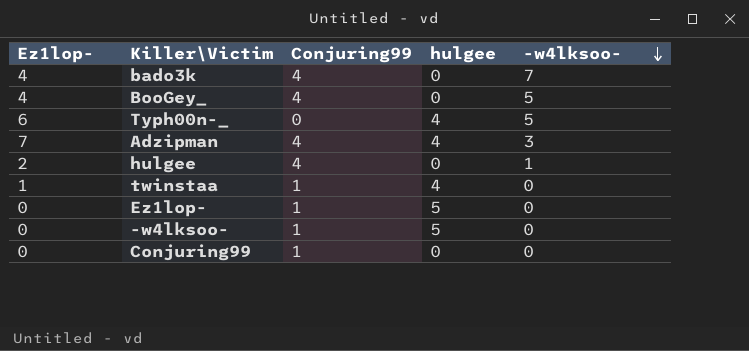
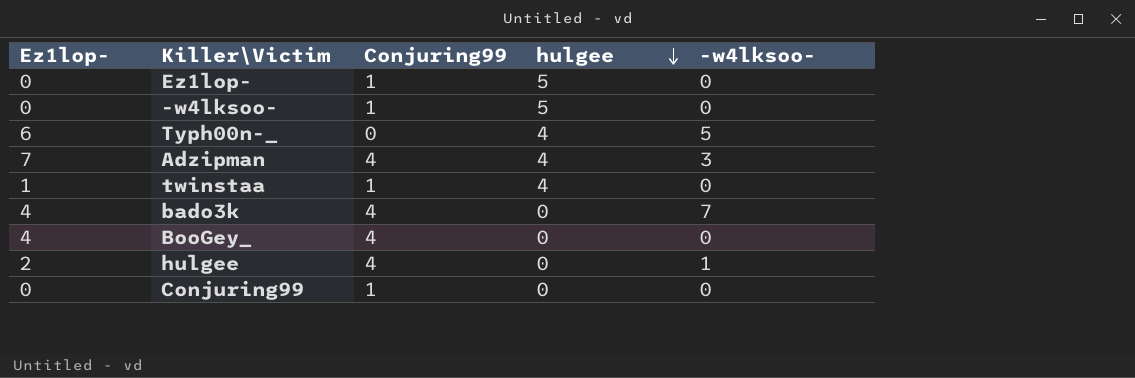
row order: -w4lksoo- descending -> hulgee descending
BooGey_ | -w4lksoo-: 5 -> 0

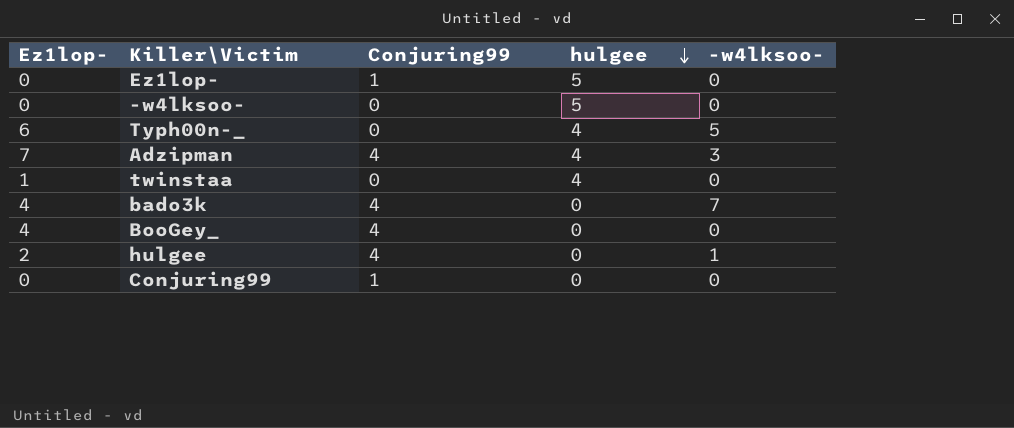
-w4lksoo- | Conjuring99: 1 -> 0
twinstaa | Conjuring99: 1 -> 0

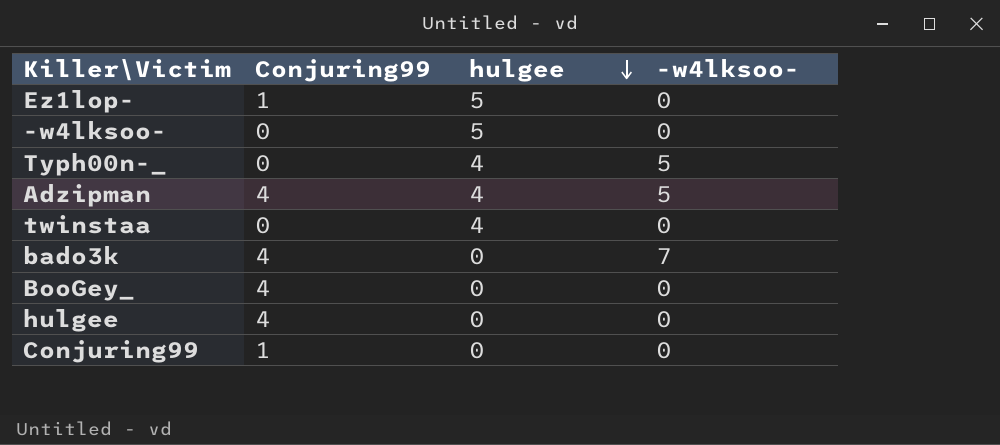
column Ez1lop- | position: 1 -> none
Adzipman | -w4lksoo-: 3 -> 5
hulgee | -w4lksoo-: 1 -> 0

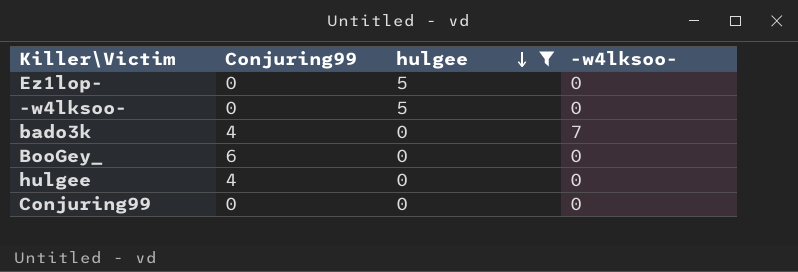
filter: none -> hulgee != 4
Ez1lop- | Conjuring99: 1 -> 0
BooGey_ | Conjuring99: 4 -> 6
Conjuring99 | Conjuring99: 1 -> 0

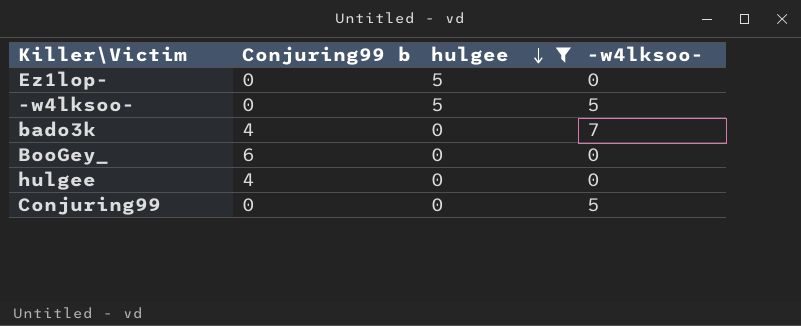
column name: Conjuring99 -> Conjuring99 b
-w4lksoo- | -w4lksoo-: 0 -> 5
Conjuring99 | -w4lksoo-: 0 -> 5

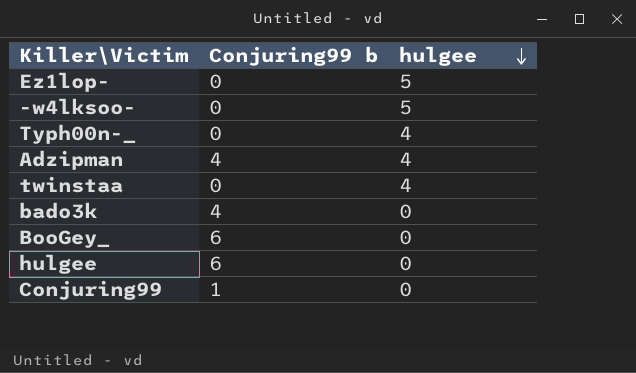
filter: hulgee != 4 -> none
column -w4lksoo- | position: 4 -> none
hulgee | Conjuring99 b: 4 -> 6
Conjuring99 | Conjuring99 b: 0 -> 1

